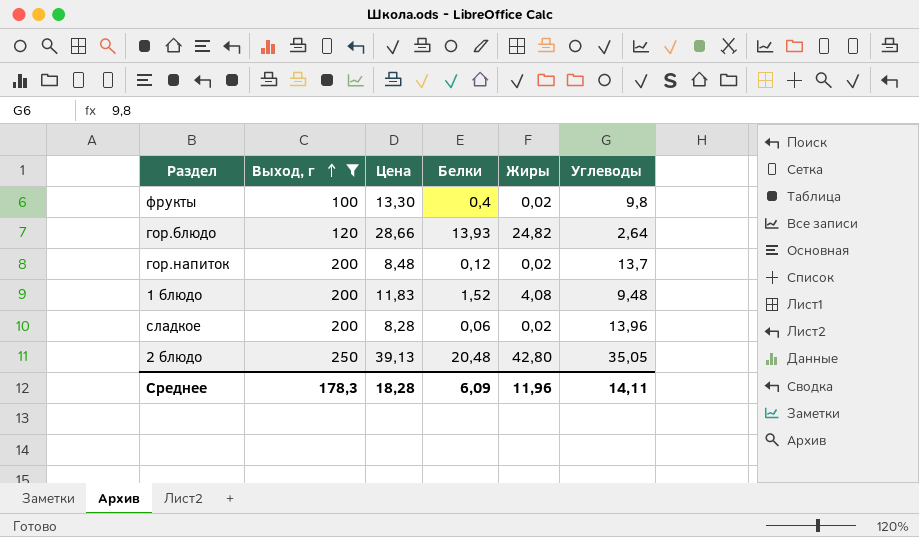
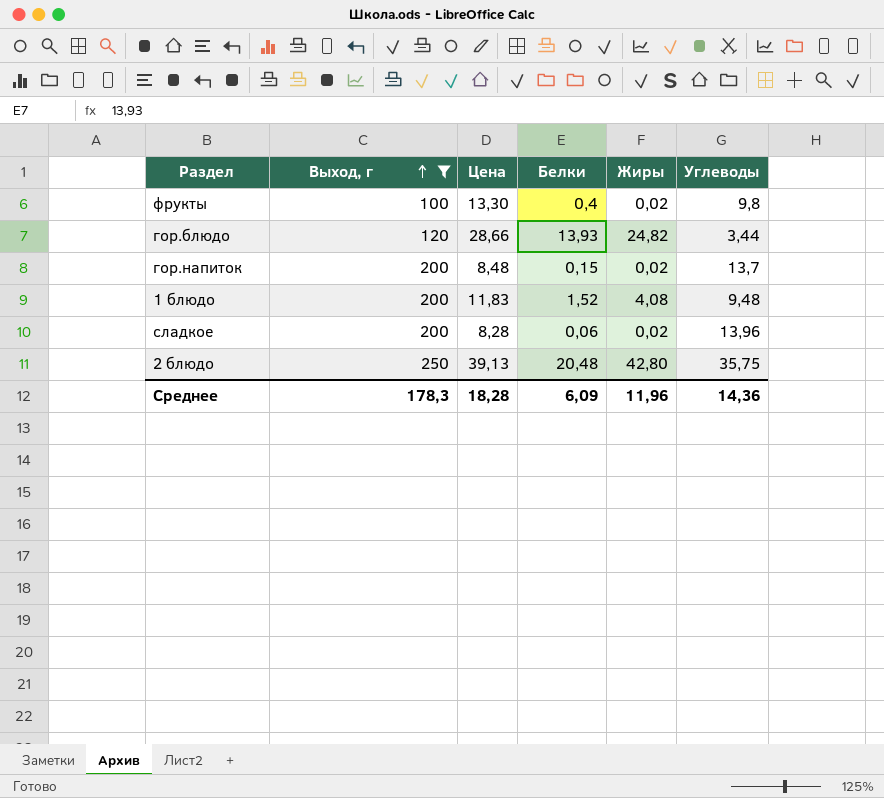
гор.блюдо | Углеводы: 2,64 -> 3,44
гор.напиток | Белки: 0,12 -> 0,15
2 блюдо | Углеводы: 35,05 -> 35,75
Среднее | Углеводы: 14,11 -> 14,36

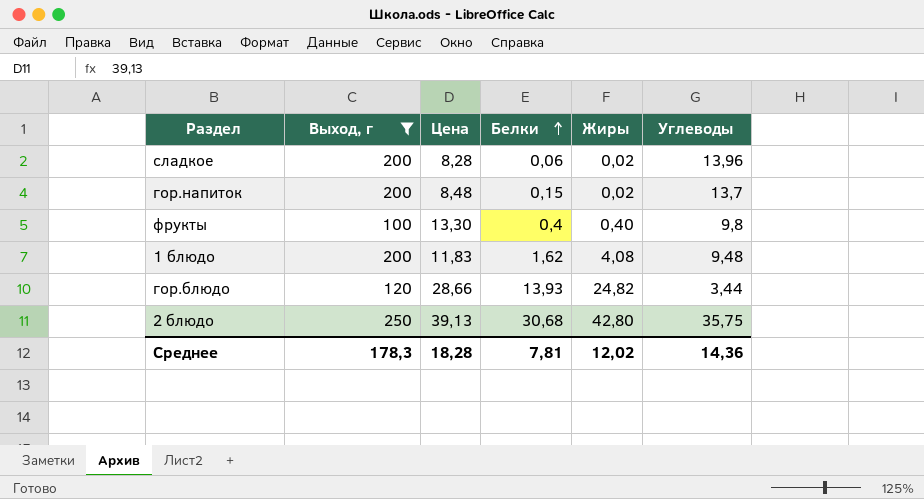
row order: Выход, г ascending -> Белки ascending
фрукты | Жиры: 0,02 -> 0,40
1 блюдо | Белки: 1,52 -> 1,62
2 блюдо | Белки: 20,48 -> 30,68
Среднее | Белки: 6,09 -> 7,81
Среднее | Жиры: 11,96 -> 12,02

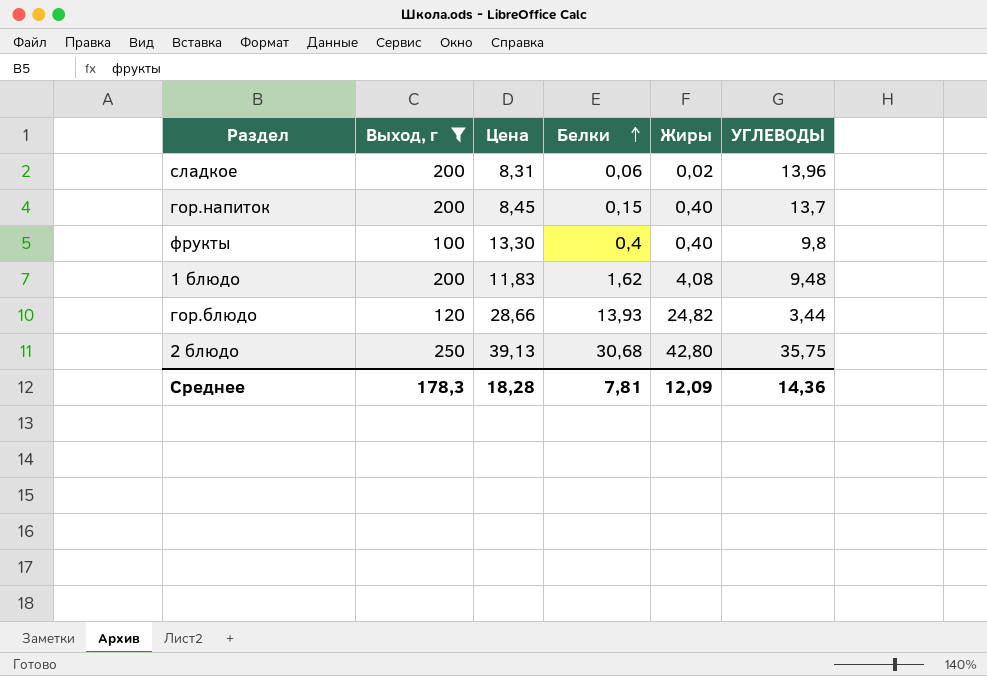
column name: Углеводы -> УГЛЕВОДЫ
сладкое | Цена: 8,28 -> 8,31
гор.напиток | Цена: 8,48 -> 8,45
гор.напиток | Жиры: 0,02 -> 0,40
Среднее | Жиры: 12,02 -> 12,09

